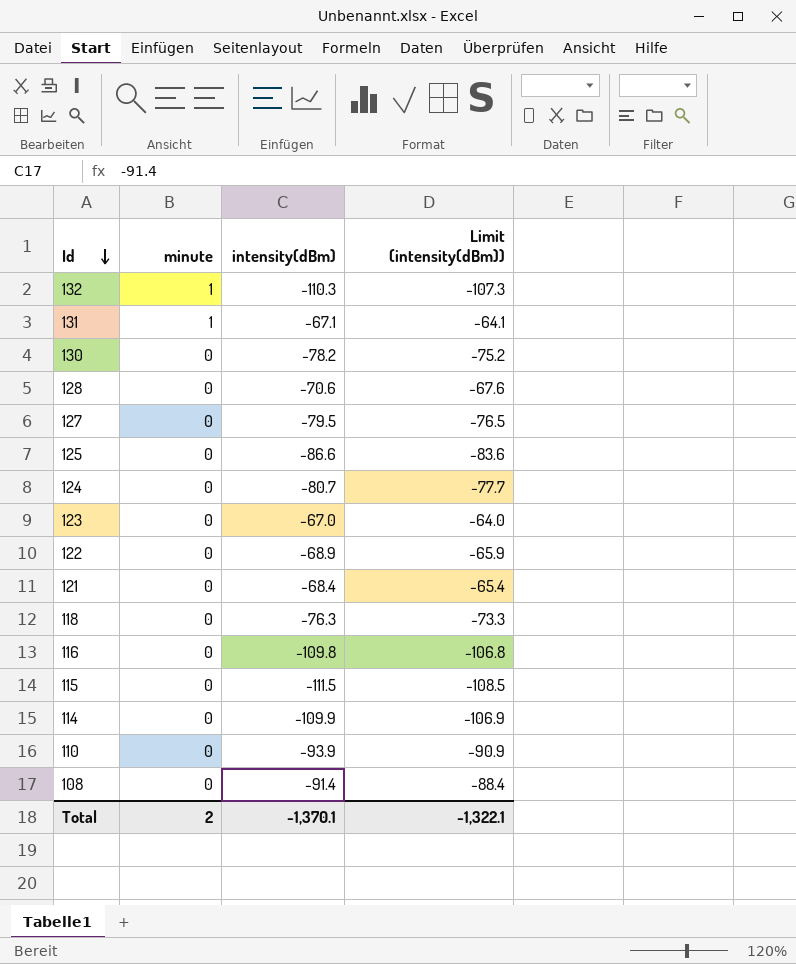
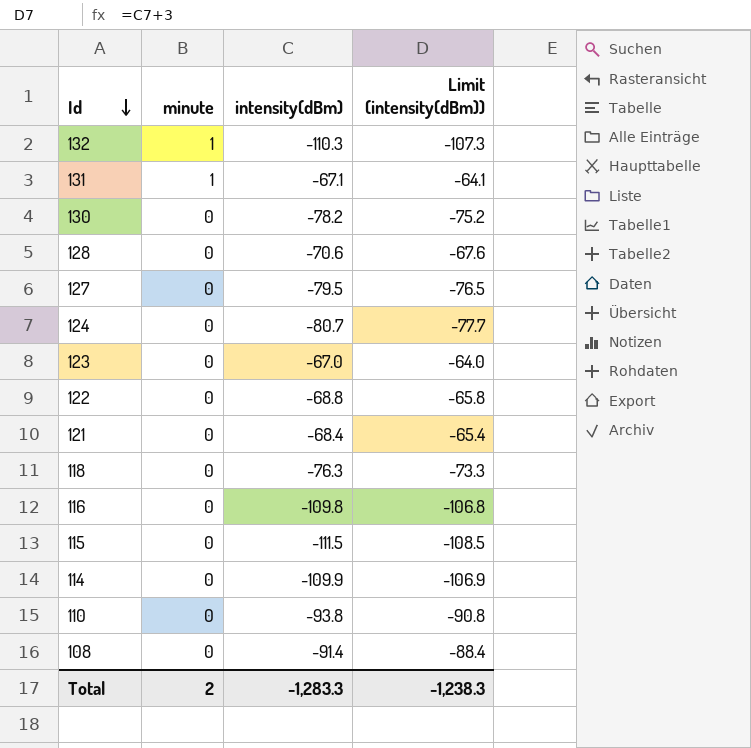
row 125: 0 | -86.6 | -83.6 -> none
122 | intensity(dBm): -68.9 -> -68.8
122 | Limit (intensity(dBm)): -65.9 -> -65.8
110 | intensity(dBm): -93.9 -> -93.8
110 | Limit (intensity(dBm)): -90.9 -> -90.8
Total | intensity(dBm): -1,370.1 -> -1,283.3
Total | Limit (intensity(dBm)): -1,322.1 -> -1,238.3

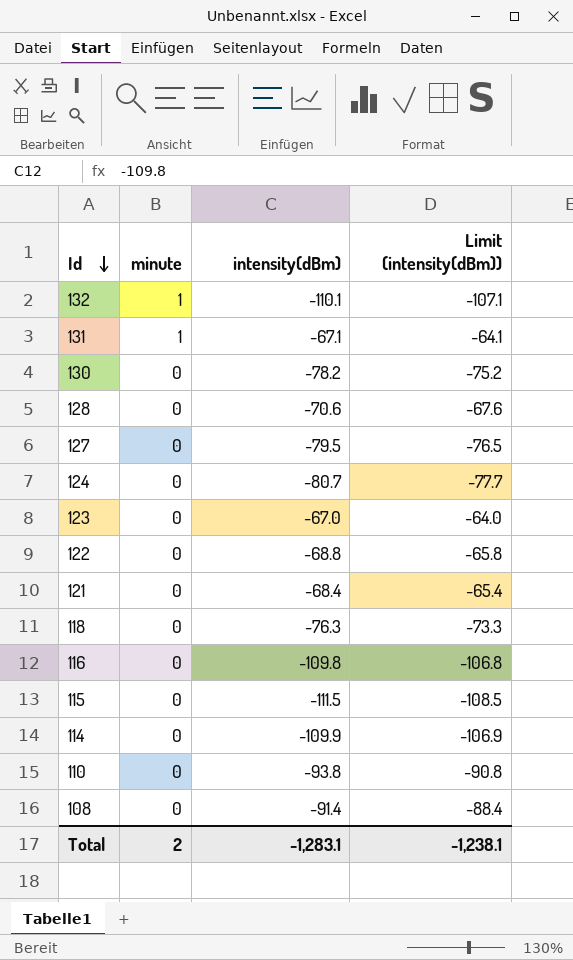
132 | intensity(dBm): -110.3 -> -110.1
132 | Limit (intensity(dBm)): -107.3 -> -107.1
Total | intensity(dBm): -1,283.3 -> -1,283.1
Total | Limit (intensity(dBm)): -1,238.3 -> -1,238.1

